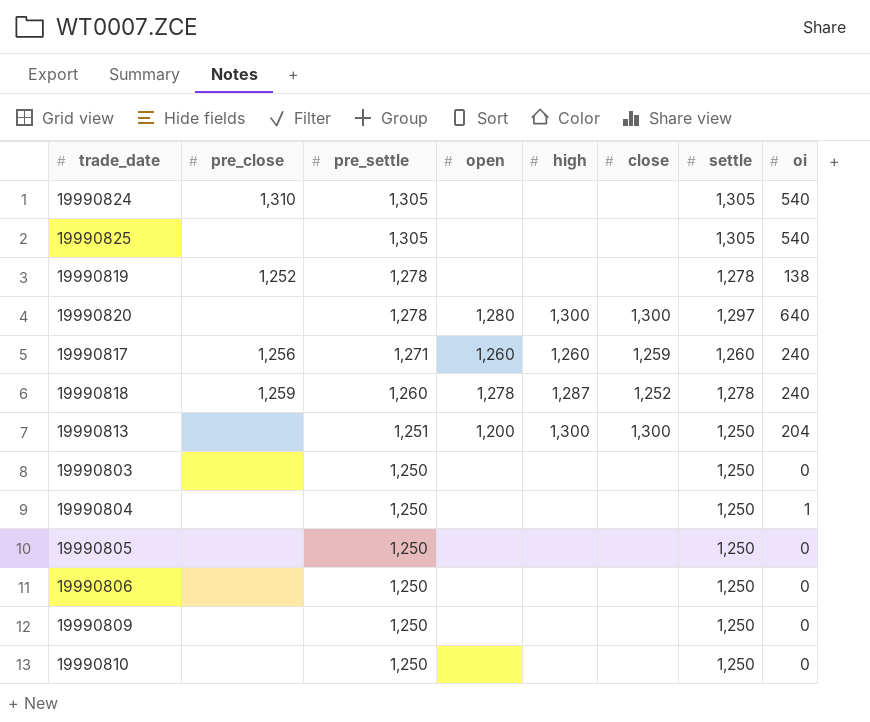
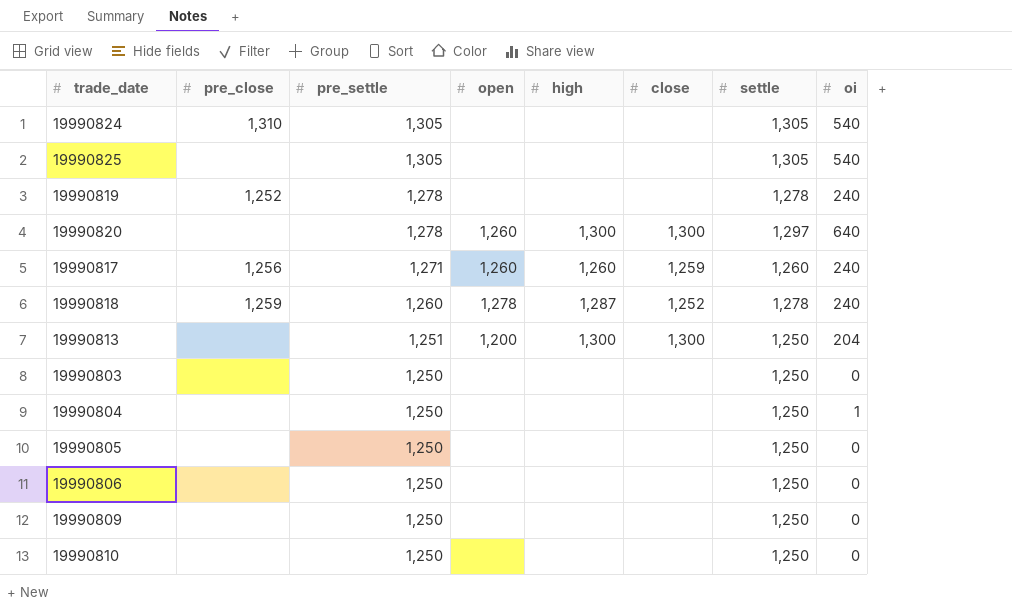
19990819 | oi: 138 -> 240
19990820 | open: 1,280 -> 1,260

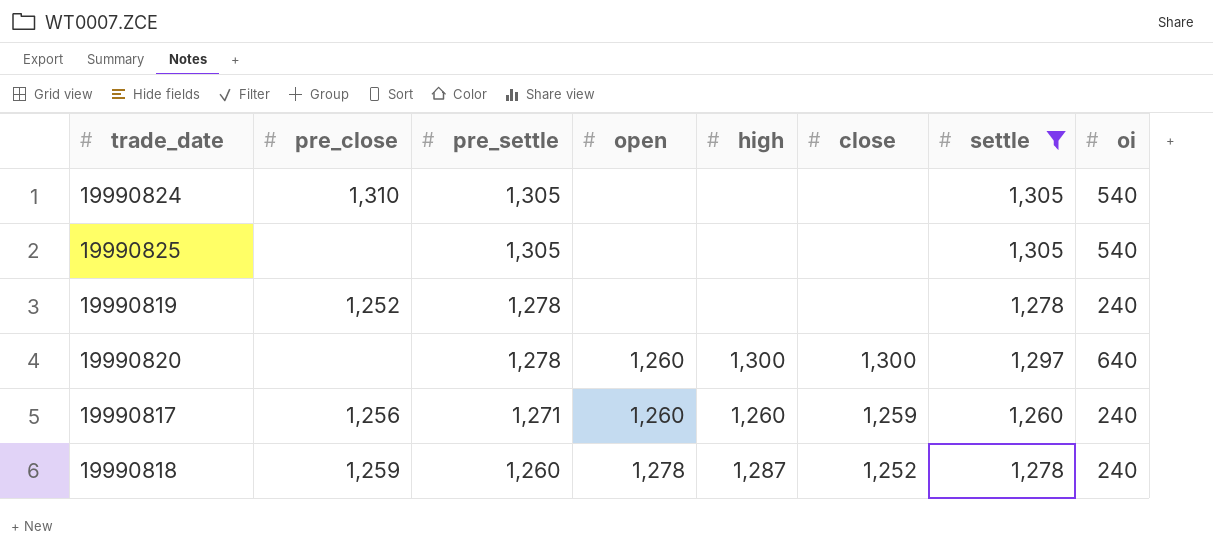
filter: none -> settle != 1,250

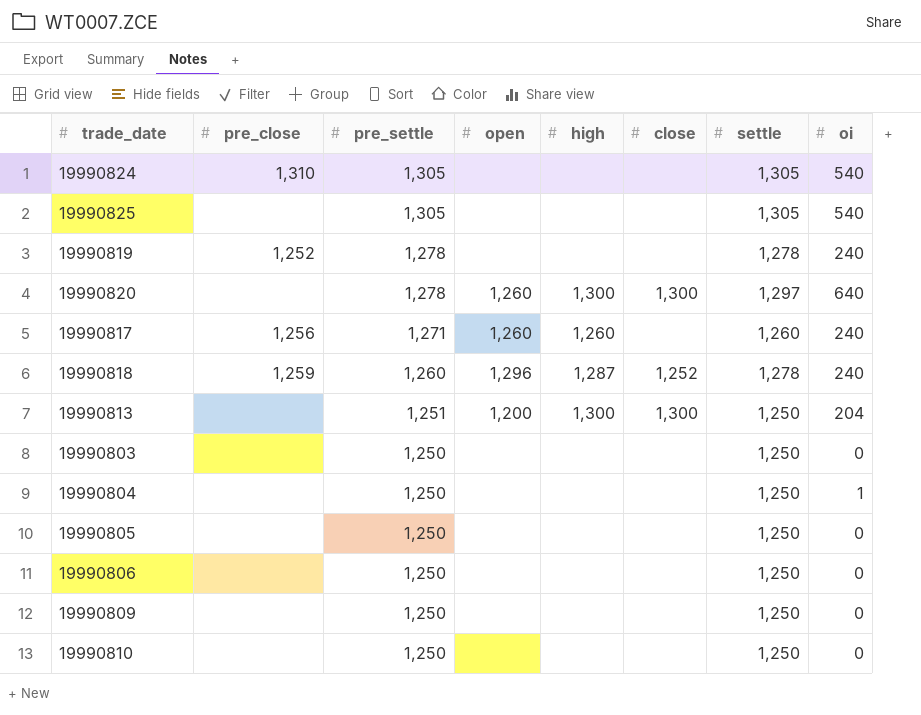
filter: settle != 1,250 -> none
19990817 | close: 1,259 -> none
19990818 | open: 1,278 -> 1,296

